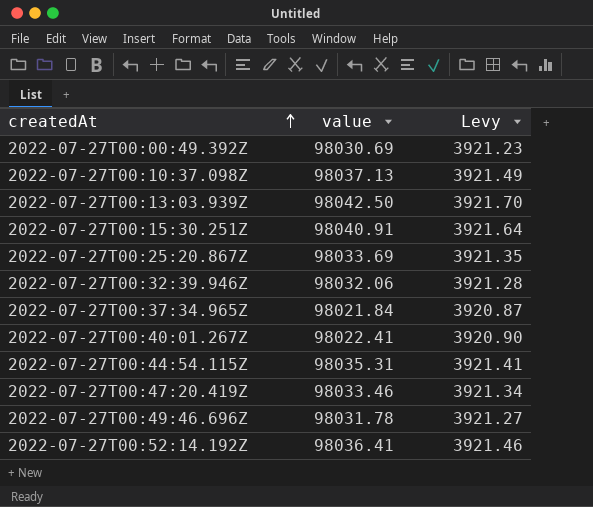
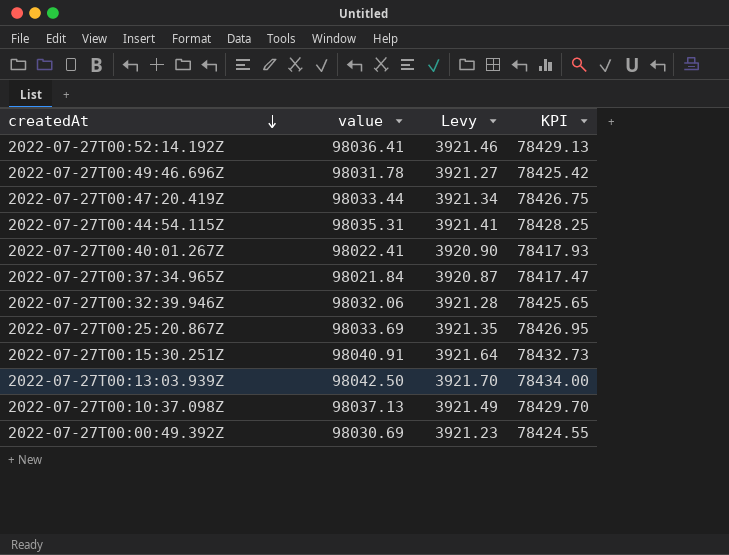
row order: createdAt ascending -> createdAt descending
column KPI | formula: none -> [value] * 0.8
2022-07-27T00:47:20.419Z | value: 98033.46 -> 98033.44

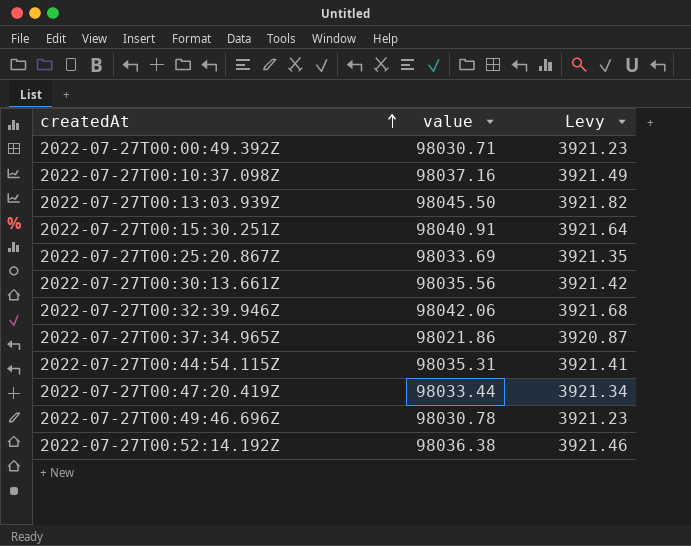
row order: createdAt descending -> createdAt ascending
column KPI | formula: [value] * 0.8 -> none
row 2022-07-27T00:40:01.267Z: 98022.41 | 3920.90 | 78417.93 -> none
2022-07-27T00:00:49.392Z | value: 98030.69 -> 98030.71
2022-07-27T00:10:37.098Z | value: 98037.13 -> 98037.16
2022-07-27T00:13:03.939Z | value: 98042.50 -> 98045.50
2022-07-27T00:13:03.939Z | Levy: 3921.70 -> 3921.82
row 2022-07-27T00:30:13.661Z: none -> 98035.56 | 3921.42
2022-07-27T00:32:39.946Z | value: 98032.06 -> 98042.06
2022-07-27T00:32:39.946Z | Levy: 3921.28 -> 3921.68
2022-07-27T00:37:34.965Z | value: 98021.84 -> 98021.86
2022-07-27T00:49:46.696Z | value: 98031.78 -> 98030.78
2022-07-27T00:49:46.696Z | Levy: 3921.27 -> 3921.23
2022-07-27T00:52:14.192Z | value: 98036.41 -> 98036.38

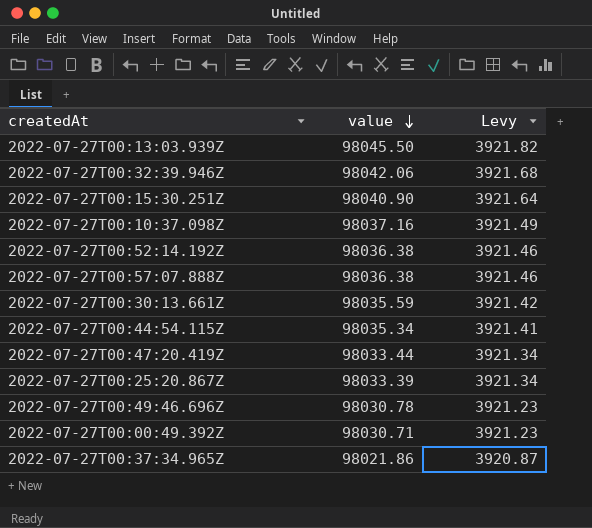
row order: createdAt ascending -> value descending
2022-07-27T00:15:30.251Z | value: 98040.91 -> 98040.90
row 2022-07-27T00:57:07.888Z: none -> 98036.38 | 3921.46
2022-07-27T00:30:13.661Z | value: 98035.56 -> 98035.59
2022-07-27T00:44:54.115Z | value: 98035.31 -> 98035.34
2022-07-27T00:25:20.867Z | value: 98033.69 -> 98033.39
2022-07-27T00:25:20.867Z | Levy: 3921.35 -> 3921.34

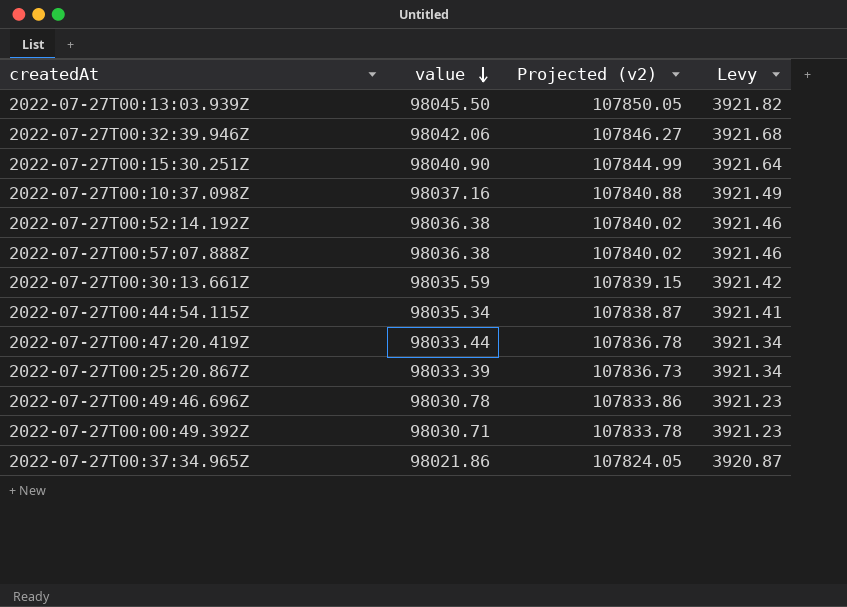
column Projected (v2) | formula: none -> [value] * 1.1

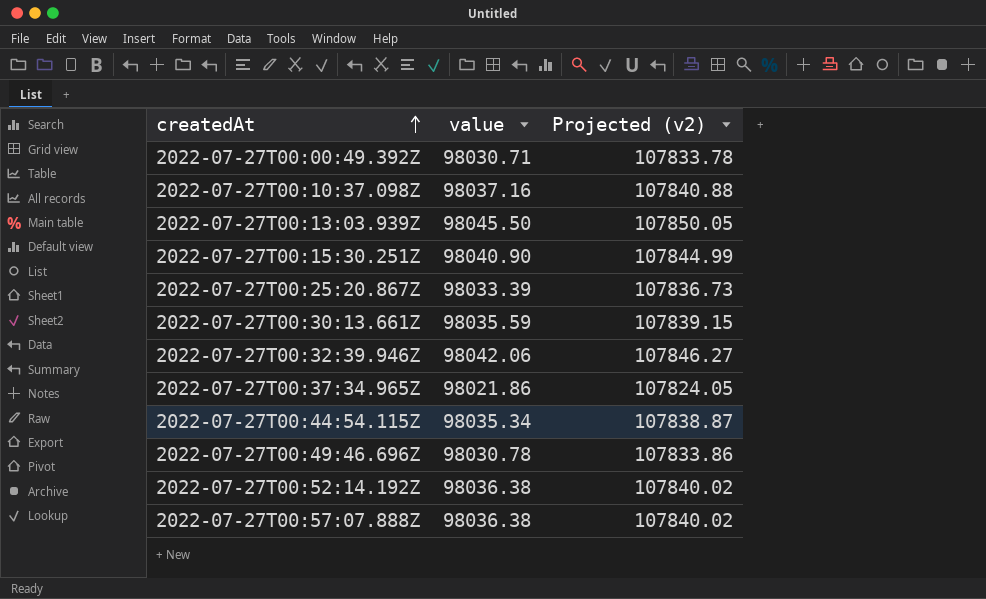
row order: value descending -> createdAt ascending
column Levy | formula: [value] * 0.04 -> none
row 2022-07-27T00:47:20.419Z: 98033.44 | 107836.78 | 3921.34 -> none

